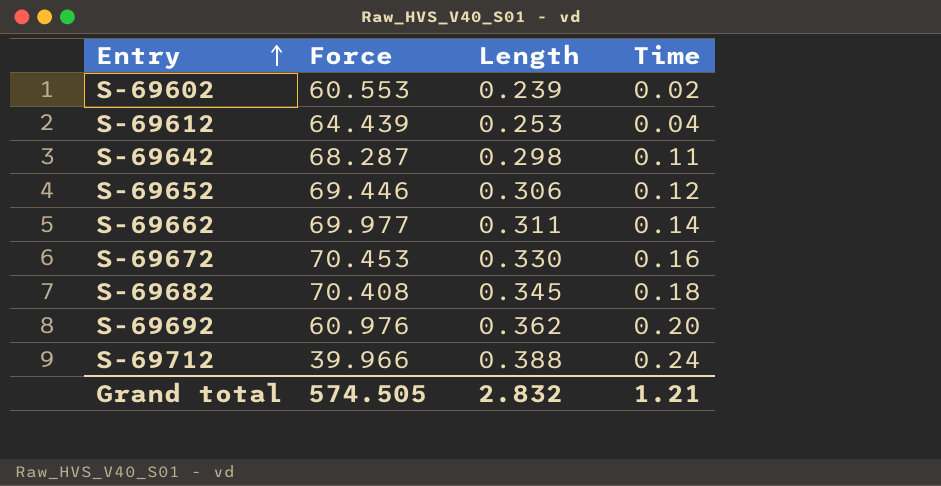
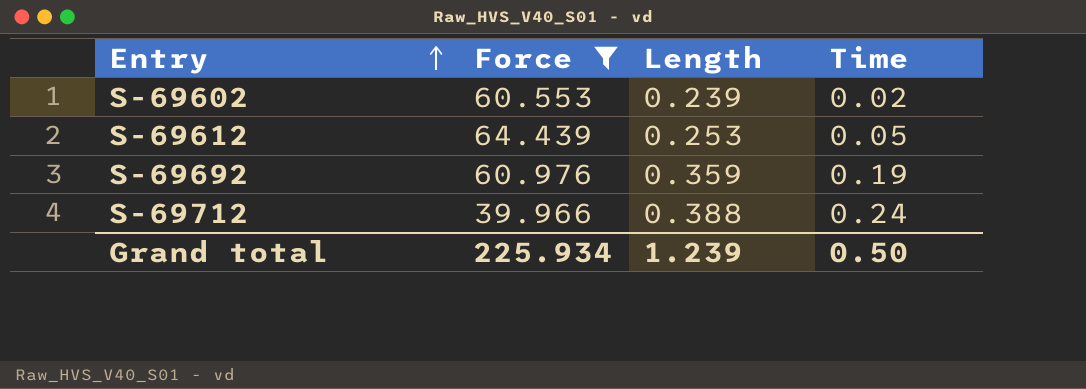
filter: none -> Force <= 64.439
S-69612 | Time: 0.04 -> 0.05
S-69692 | Length: 0.362 -> 0.359
S-69692 | Time: 0.20 -> 0.19
Grand total | Force: 574.505 -> 225.934
Grand total | Length: 2.832 -> 1.239
Grand total | Time: 1.21 -> 0.50

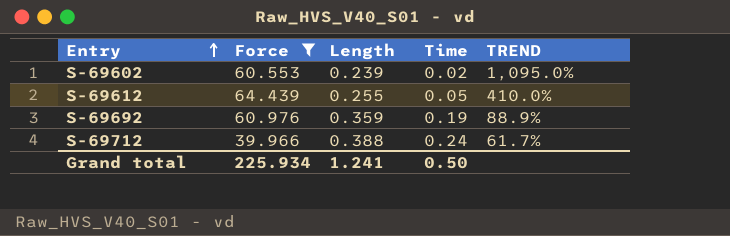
column TREND | formula: none -> ([Length] - [Time]) / [Time]
S-69612 | Length: 0.253 -> 0.255
Grand total | Length: 1.239 -> 1.241

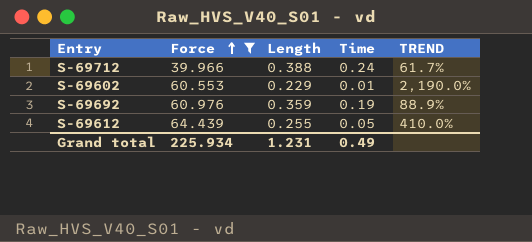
row order: Entry ascending -> Force ascending
S-69602 | Length: 0.239 -> 0.229
S-69602 | Time: 0.02 -> 0.01
S-69602 | TREND: 1,095.0% -> 2,190.0%
Grand total | Length: 1.241 -> 1.231
Grand total | Time: 0.50 -> 0.49

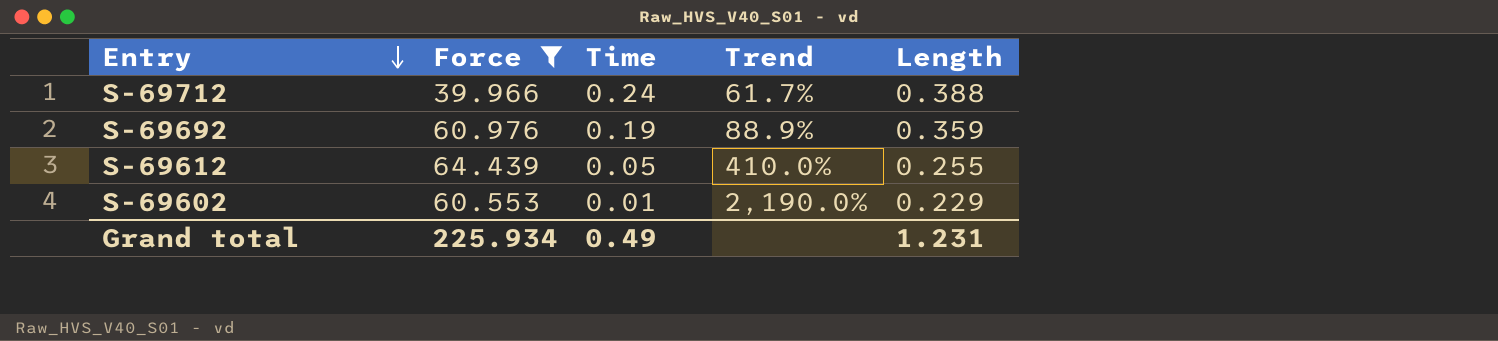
row order: Force ascending -> Entry descending
column name: TREND -> Trend
column Length | position: 3 -> 5

